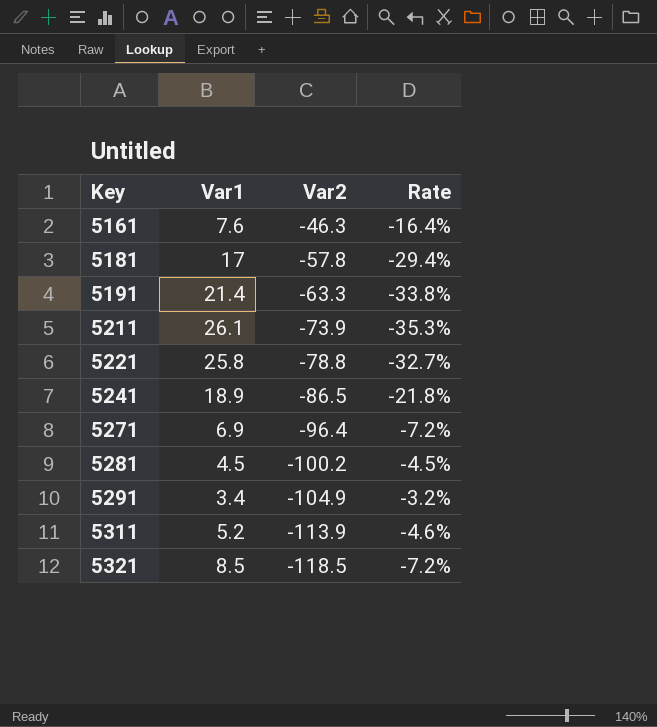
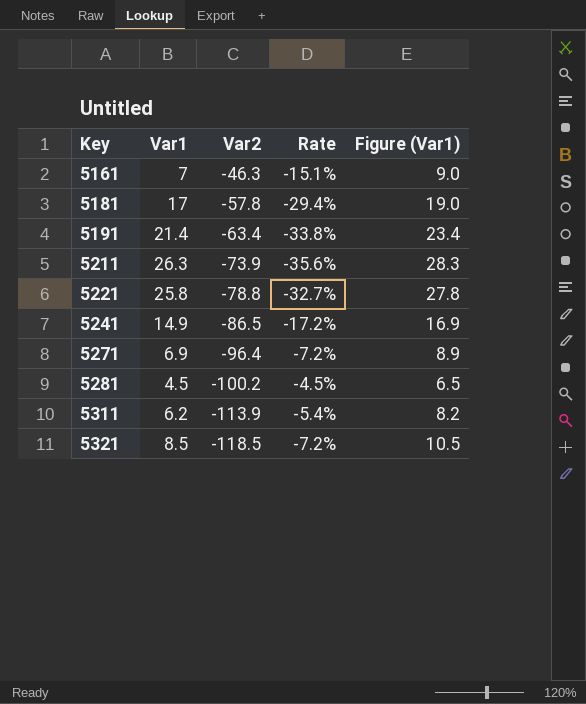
column Figure (Var1) | formula: none -> [Var1] + 2
row 5291: 3.4 | -104.9 | -3.2% -> none
5161 | Var1: 7.6 -> 7
5161 | Rate: -16.4% -> -15.1%
5191 | Var2: -63.3 -> -63.4
5211 | Var1: 26.1 -> 26.3
5211 | Rate: -35.3% -> -35.6%
5241 | Var1: 18.9 -> 14.9
5241 | Rate: -21.8% -> -17.2%
5311 | Var1: 5.2 -> 6.2
5311 | Rate: -4.6% -> -5.4%

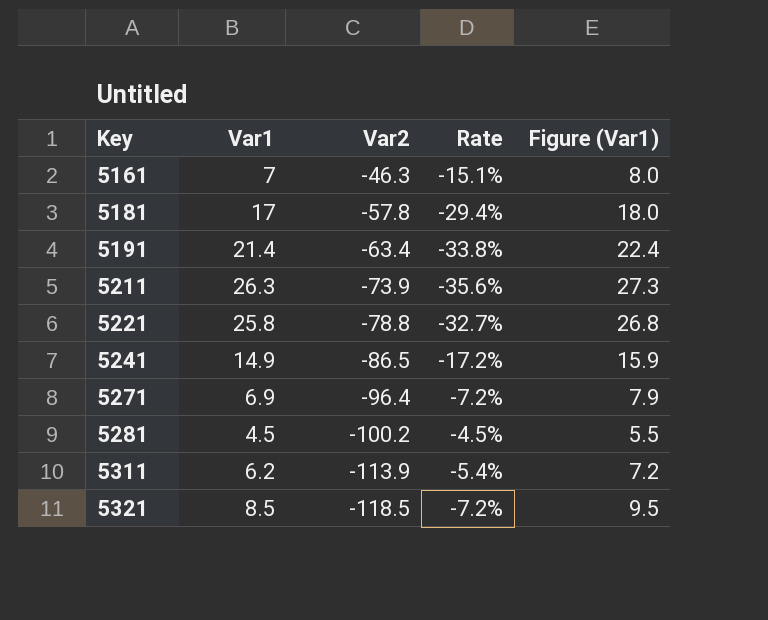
column Figure (Var1) | formula: [Var1] + 2 -> [Var1] + 1

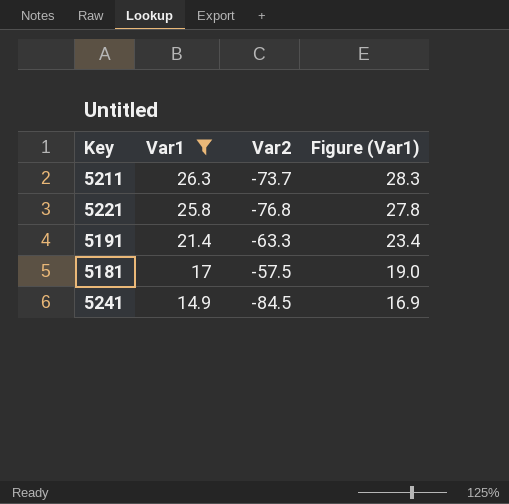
filter: none -> Var1 >= 14.9
row order: Key ascending -> Var1 descending
column Rate | formula: [Var1] / [Var2] -> none
column Figure (Var1) | formula: [Var1] + 1 -> [Var1] + 2
5211 | Var2: -73.9 -> -73.7
5221 | Var2: -78.8 -> -76.8
5191 | Var2: -63.4 -> -63.3
5181 | Var2: -57.8 -> -57.5
5241 | Var2: -86.5 -> -84.5

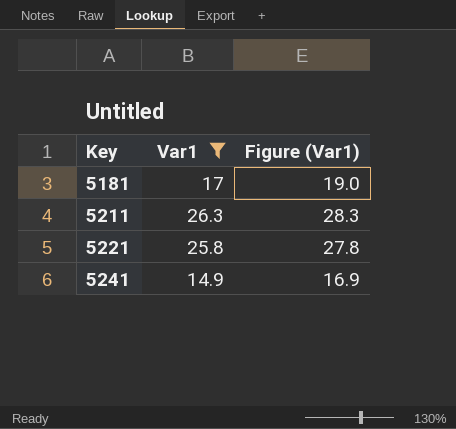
row order: Var1 descending -> Key ascending
column Var2 | position: 3 -> none
row 5191: 21.4 | -63.3 | 23.4 -> none

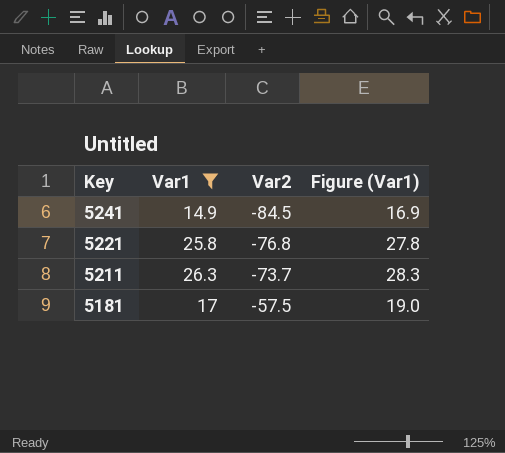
row order: Key ascending -> Key descending
column Var2 | position: none -> 3

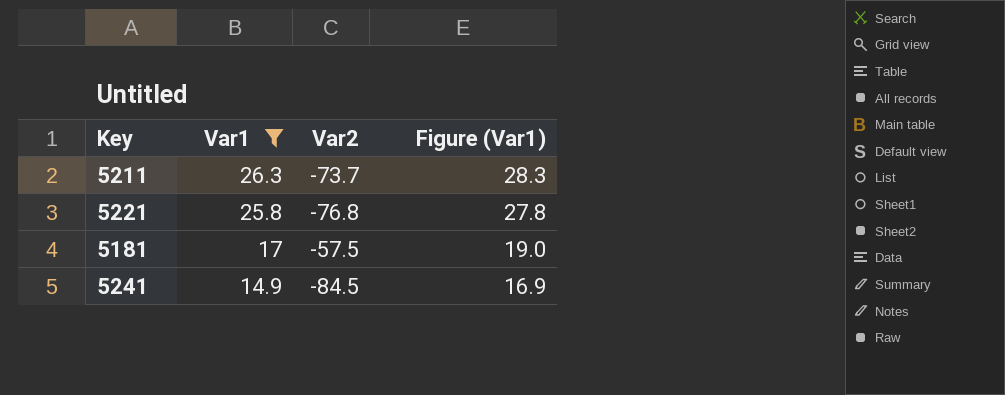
row order: Key descending -> Var1 descending

